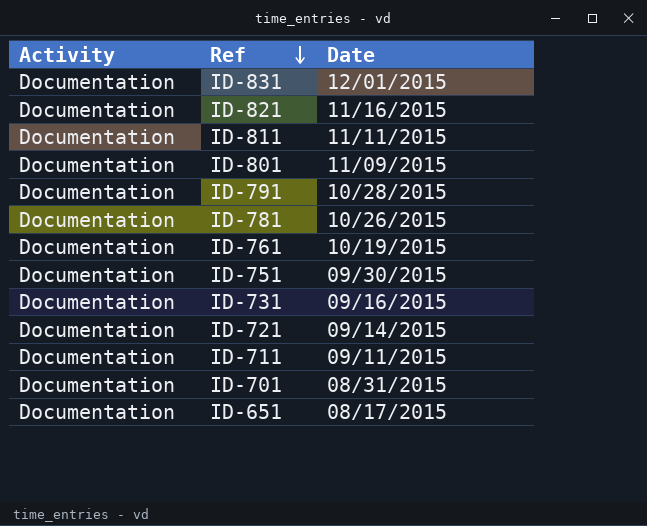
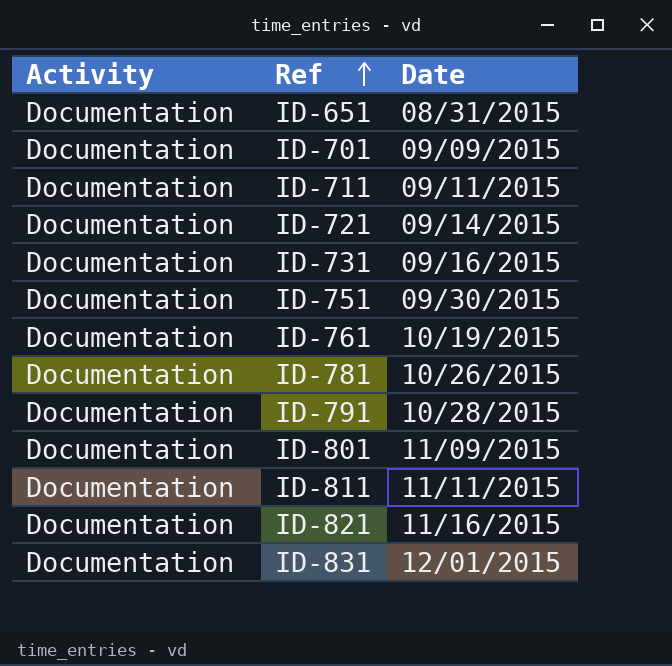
row order: Ref descending -> Ref ascending
ID-651 | Date: 08/17/2015 -> 08/31/2015
ID-701 | Date: 08/31/2015 -> 09/09/2015

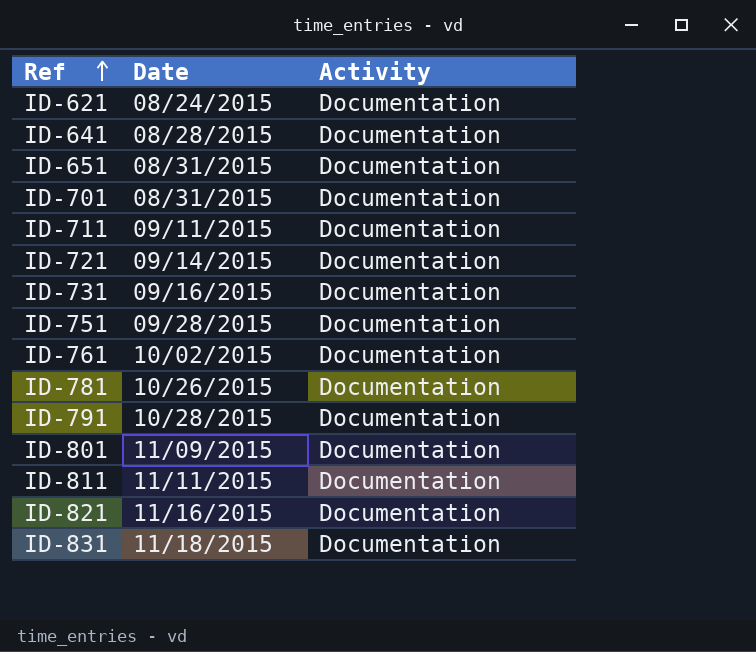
column Activity | position: 1 -> 3
row ID-621: none -> 08/24/2015 | Documentation
row ID-641: none -> 08/28/2015 | Documentation
ID-701 | Date: 09/09/2015 -> 08/31/2015
ID-751 | Date: 09/30/2015 -> 09/28/2015
ID-761 | Date: 10/19/2015 -> 10/02/2015
ID-831 | Date: 12/01/2015 -> 11/18/2015

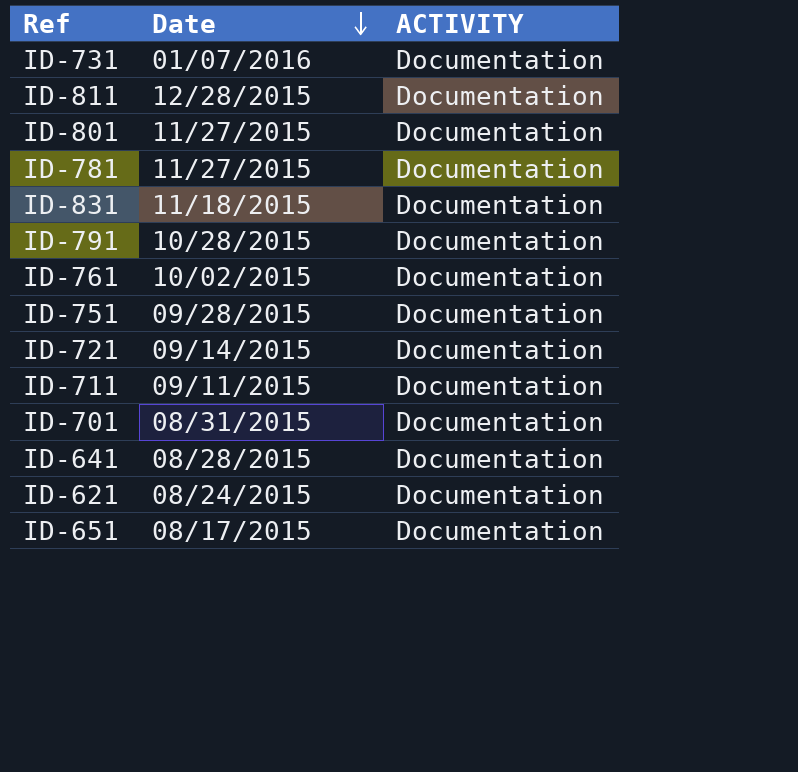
row order: Ref ascending -> Date descending
column name: Activity -> ACTIVITY
row ID-821: 11/16/2015 | Documentation -> none
ID-731 | Date: 09/16/2015 -> 01/07/2016
ID-811 | Date: 11/11/2015 -> 12/28/2015
ID-801 | Date: 11/09/2015 -> 11/27/2015
ID-781 | Date: 10/26/2015 -> 11/27/2015
ID-651 | Date: 08/31/2015 -> 08/17/2015

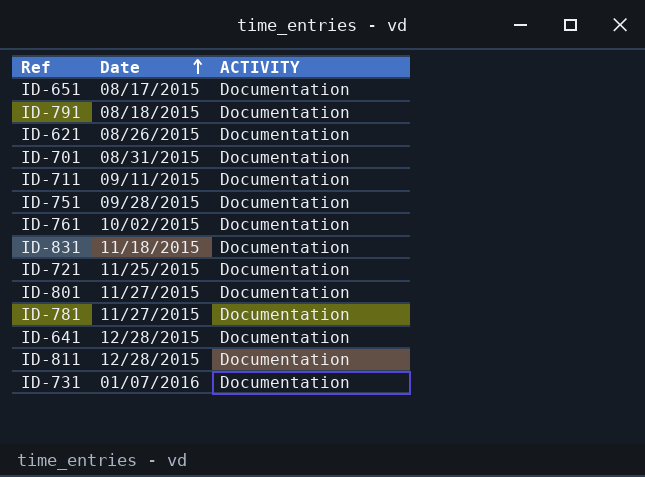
row order: Date descending -> Date ascending
ID-791 | Date: 10/28/2015 -> 08/18/2015
ID-621 | Date: 08/24/2015 -> 08/26/2015
ID-721 | Date: 09/14/2015 -> 11/25/2015
ID-641 | Date: 08/28/2015 -> 12/28/2015

